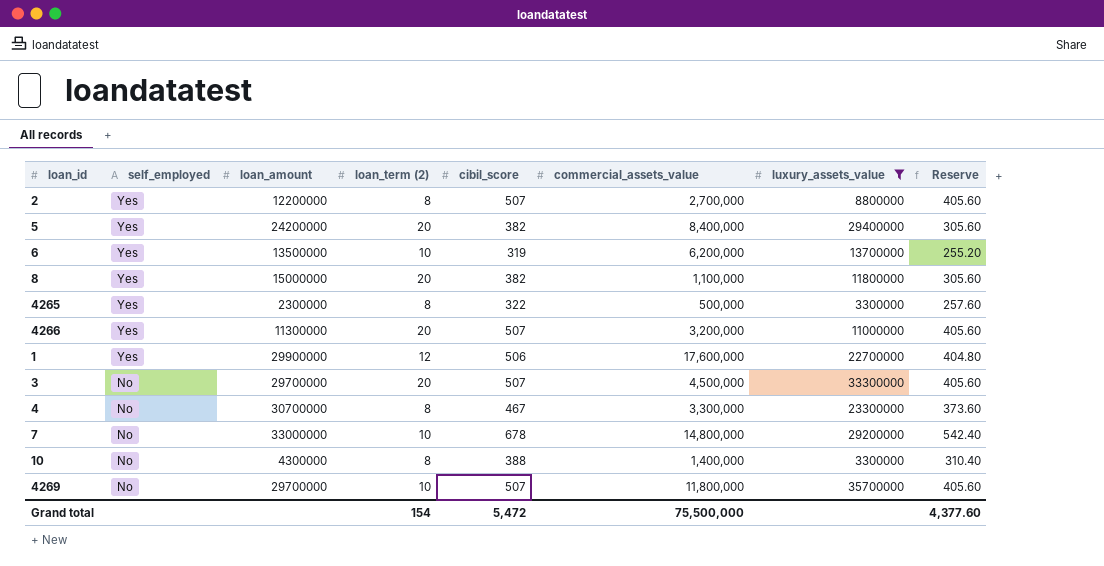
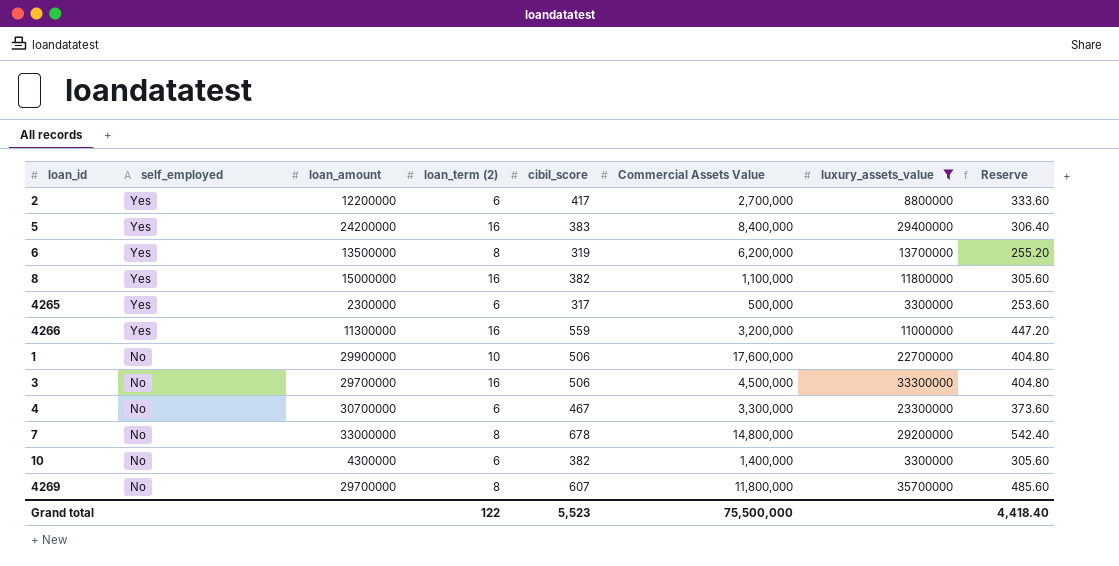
column name: commercial_assets_value -> Commercial Assets Value
2 | loan_term (2): 8 -> 6
2 | cibil_score: 507 -> 417
2 | Reserve: 405.60 -> 333.60
5 | loan_term (2): 20 -> 16
5 | cibil_score: 382 -> 383
5 | Reserve: 305.60 -> 306.40
6 | loan_term (2): 10 -> 8
8 | loan_term (2): 20 -> 16
4265 | loan_term (2): 8 -> 6
4265 | cibil_score: 322 -> 317
4265 | Reserve: 257.60 -> 253.60
4266 | loan_term (2): 20 -> 16
4266 | cibil_score: 507 -> 559
4266 | Reserve: 405.60 -> 447.20
1 | self_employed: Yes -> No
1 | loan_term (2): 12 -> 10
3 | loan_term (2): 20 -> 16
3 | cibil_score: 507 -> 506
3 | Reserve: 405.60 -> 404.80
4 | loan_term (2): 8 -> 6
7 | loan_term (2): 10 -> 8
10 | loan_term (2): 8 -> 6
10 | cibil_score: 388 -> 382
10 | Reserve: 310.40 -> 305.60
4269 | loan_term (2): 10 -> 8
4269 | cibil_score: 507 -> 607
4269 | Reserve: 405.60 -> 485.60
Grand total | loan_term (2): 154 -> 122
Grand total | cibil_score: 5,472 -> 5,523
Grand total | Reserve: 4,377.60 -> 4,418.40

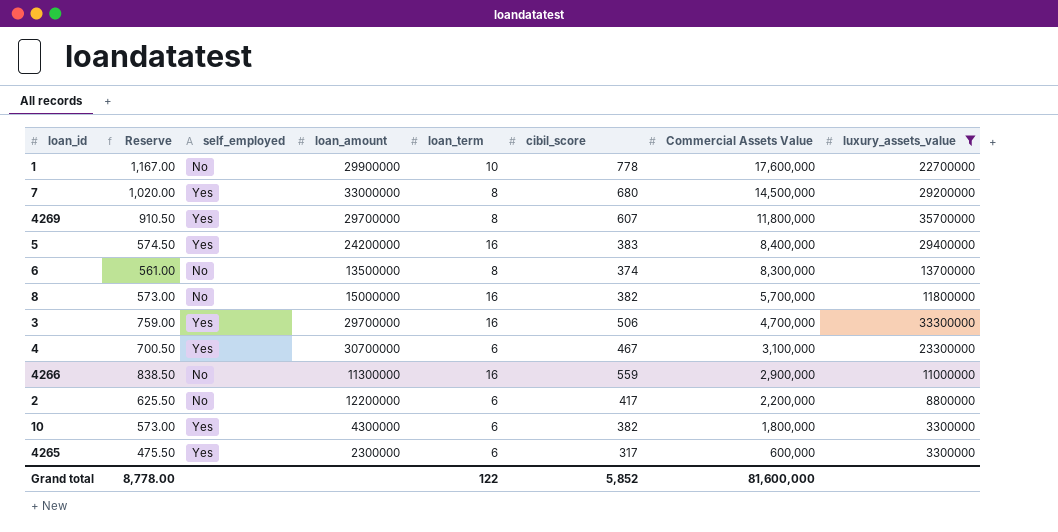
row order: self_employed descending -> Commercial Assets Value descending
column Reserve | formula: [cibil_score] * 0.8 -> [cibil_score] * 1.5
column Reserve | position: 8 -> 2
column name: loan_term (2) -> loan_term
1 | cibil_score: 506 -> 778
7 | self_employed: No -> Yes
7 | cibil_score: 678 -> 680
7 | Commercial Assets Value: 14,800,000 -> 14,500,000
4269 | self_employed: No -> Yes
6 | self_employed: Yes -> No
6 | cibil_score: 319 -> 374
6 | Commercial Assets Value: 6,200,000 -> 8,300,000
8 | self_employed: Yes -> No
8 | Commercial Assets Value: 1,100,000 -> 5,700,000
3 | self_employed: No -> Yes
3 | Commercial Assets Value: 4,500,000 -> 4,700,000
4 | self_employed: No -> Yes
4 | Commercial Assets Value: 3,300,000 -> 3,100,000
4266 | self_employed: Yes -> No
4266 | Commercial Assets Value: 3,200,000 -> 2,900,000
2 | self_employed: Yes -> No
2 | Commercial Assets Value: 2,700,000 -> 2,200,000
10 | self_employed: No -> Yes
10 | Commercial Assets Value: 1,400,000 -> 1,800,000
4265 | Commercial Assets Value: 500,000 -> 600,000
Grand total | Reserve: 4,418.40 -> 8,778.00
Grand total | cibil_score: 5,523 -> 5,852
Grand total | Commercial Assets Value: 75,500,000 -> 81,600,000

